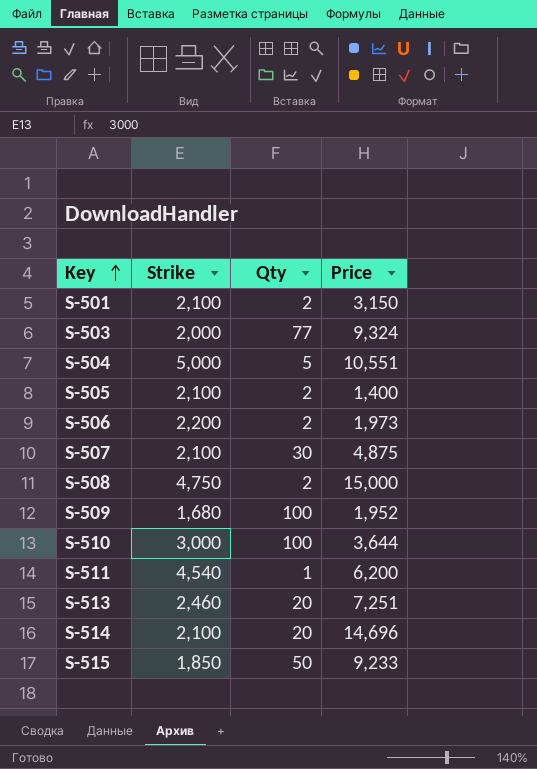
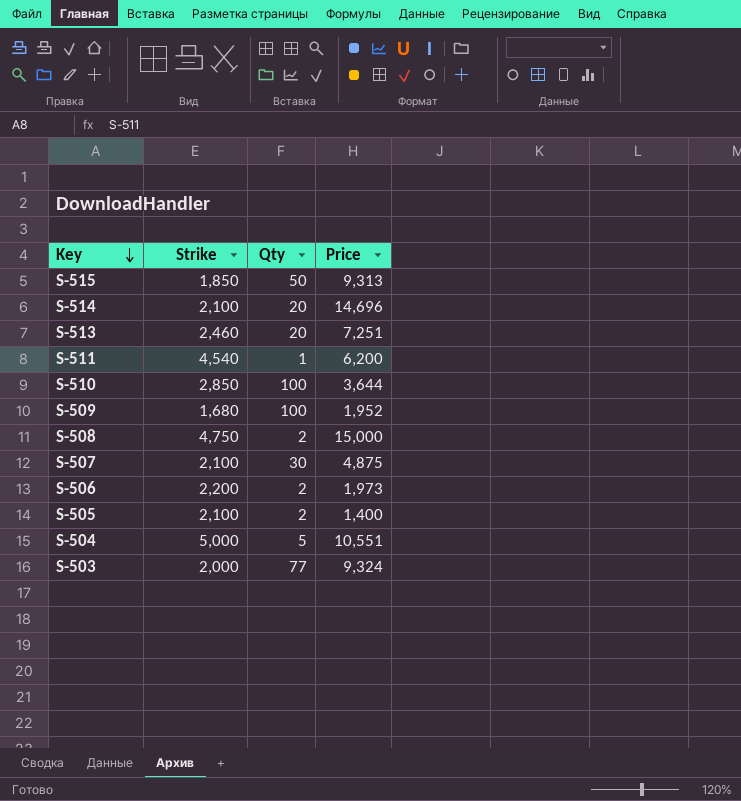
row order: Key ascending -> Key descending
row S-501: 2,100 | 2 | 3,150 -> none
S-515 | Price: 9,233 -> 9,313
S-510 | Strike: 3,000 -> 2,850

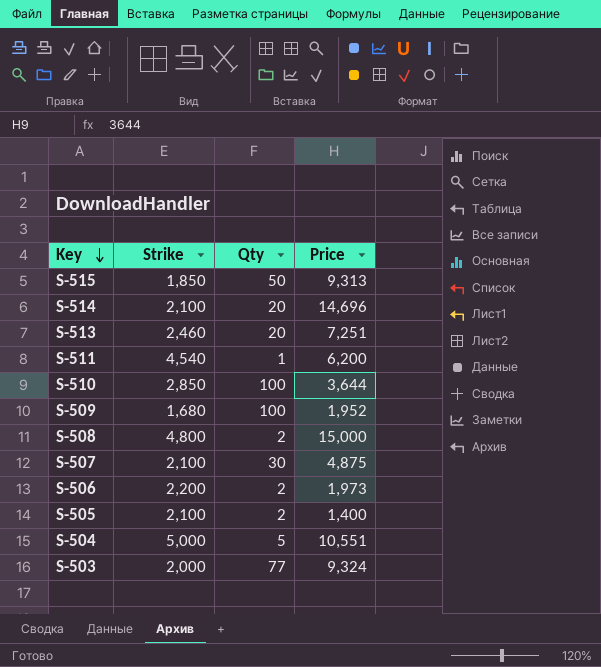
S-508 | Strike: 4,750 -> 4,800

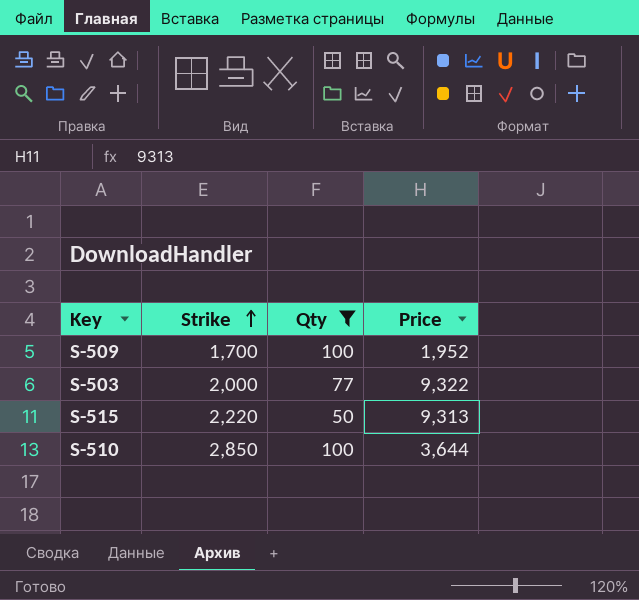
filter: none -> Qty >= 50
row order: Key descending -> Strike ascending
S-509 | Strike: 1,680 -> 1,700
S-503 | Price: 9,324 -> 9,322
S-515 | Strike: 1,850 -> 2,220

